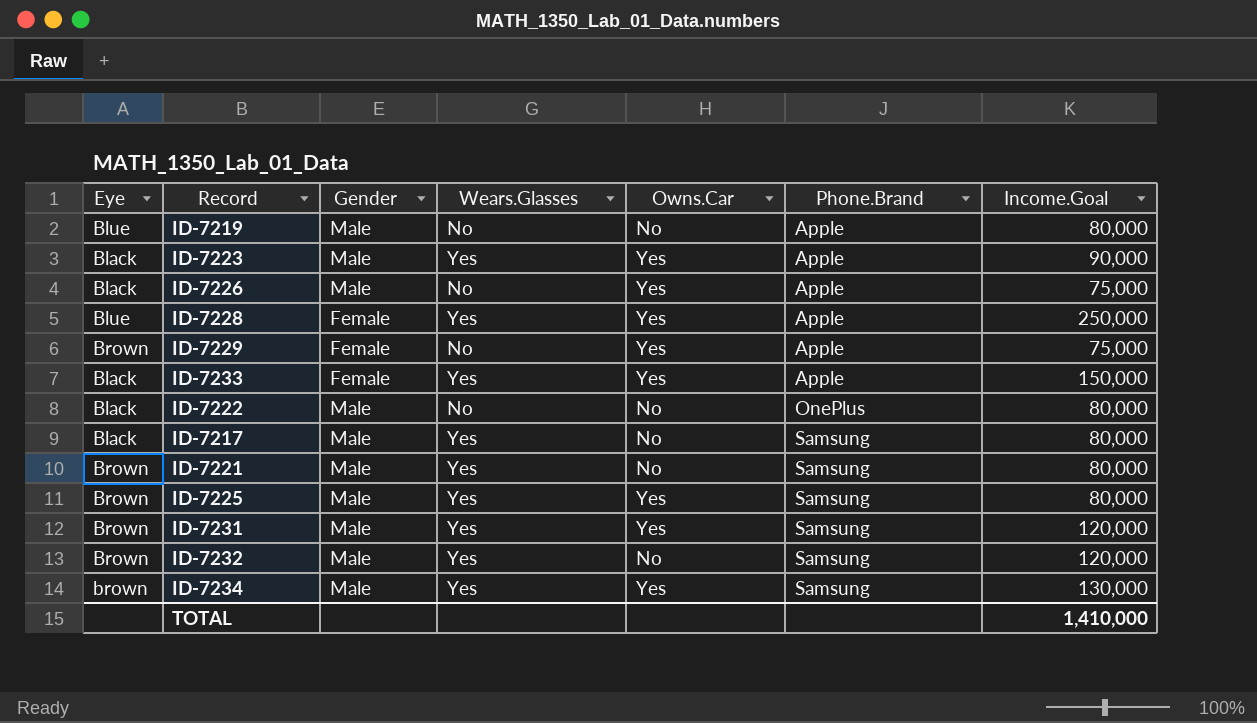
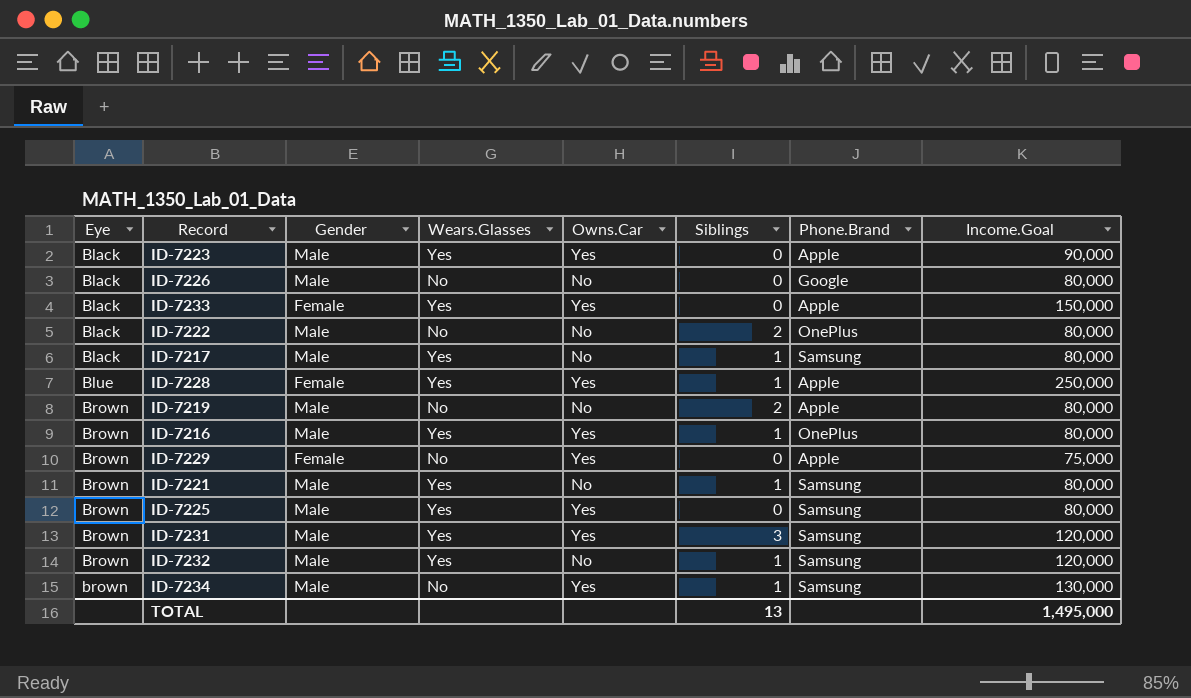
row order: Phone.Brand ascending -> Eye ascending
column Siblings | position: none -> 6
ID-7226 | Owns.Car: Yes -> No
ID-7226 | Phone.Brand: Apple -> Google
ID-7226 | Income.Goal: 75,000 -> 80,000
ID-7219 | Eye: Blue -> Brown
row ID-7216: none -> Brown | Male | Yes | Yes | 1 | OnePlus | 80,000
ID-7234 | Wears.Glasses: Yes -> No
TOTAL | Income.Goal: 1,410,000 -> 1,495,000

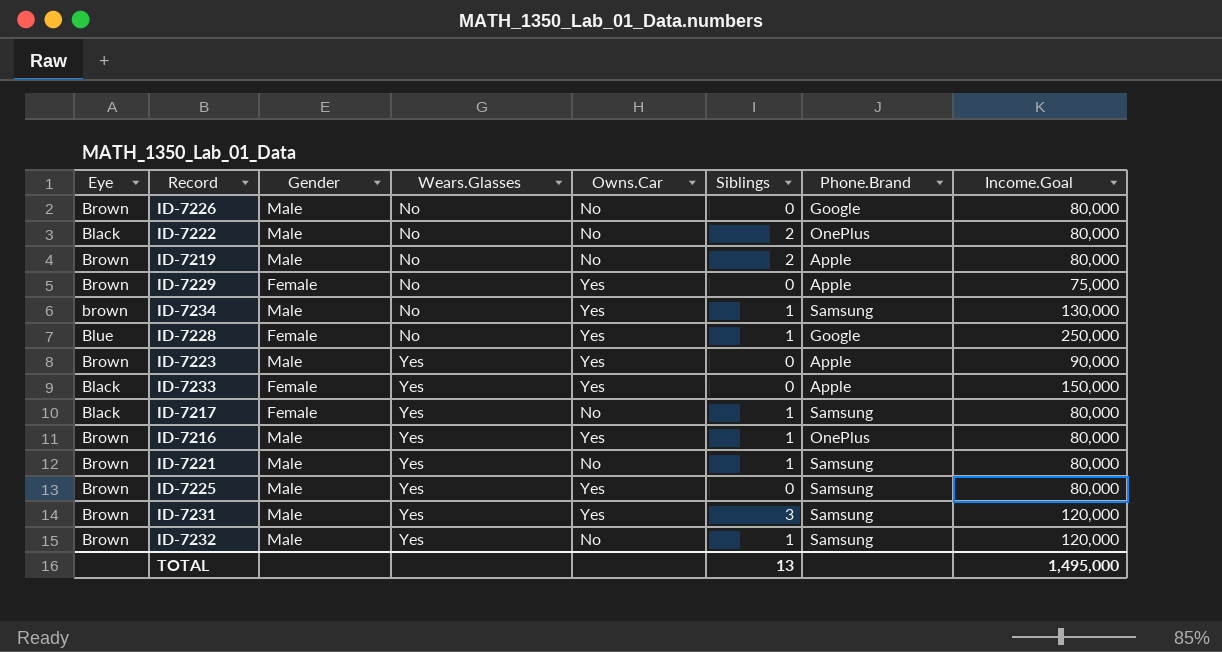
row order: Eye ascending -> Wears.Glasses ascending
ID-7226 | Eye: Black -> Brown
ID-7228 | Wears.Glasses: Yes -> No
ID-7228 | Phone.Brand: Apple -> Google
ID-7223 | Eye: Black -> Brown
ID-7217 | Gender: Male -> Female

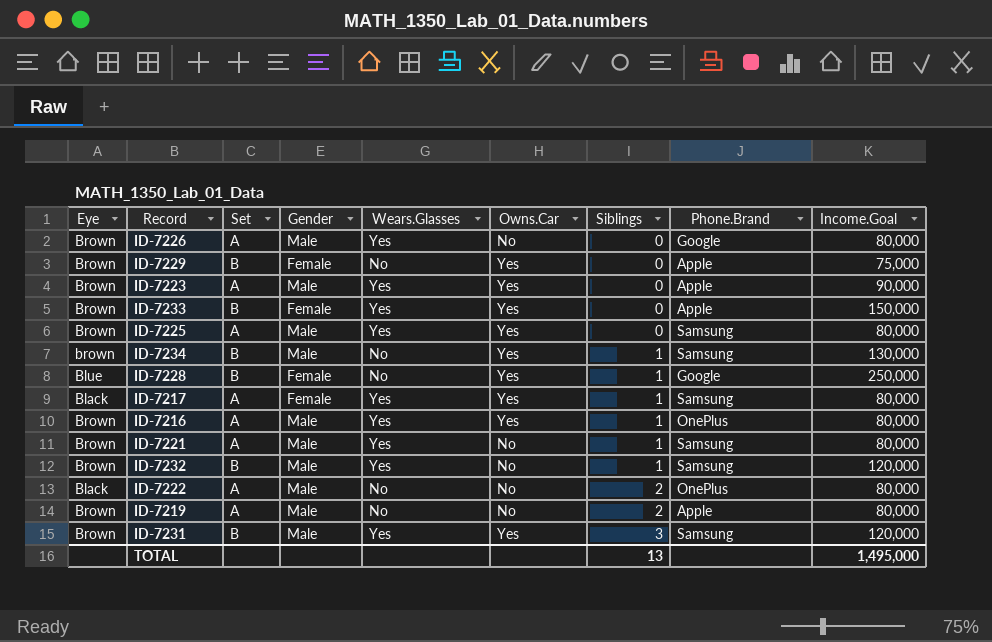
row order: Wears.Glasses ascending -> Siblings ascending
column Set | position: none -> 3
ID-7226 | Wears.Glasses: No -> Yes
ID-7233 | Eye: Black -> Brown
ID-7217 | Owns.Car: No -> Yes

